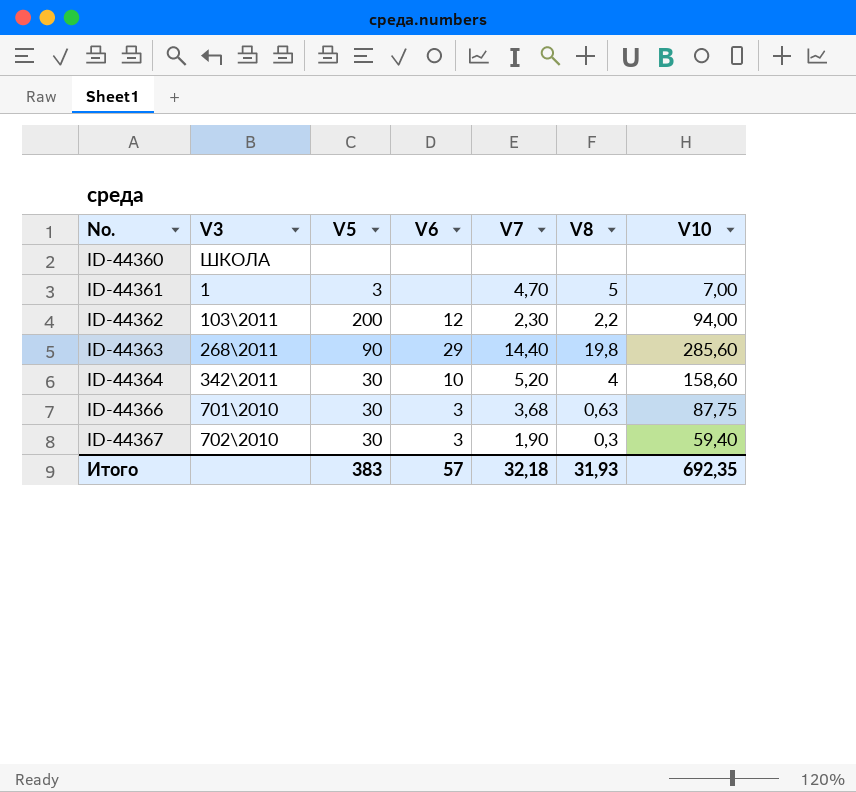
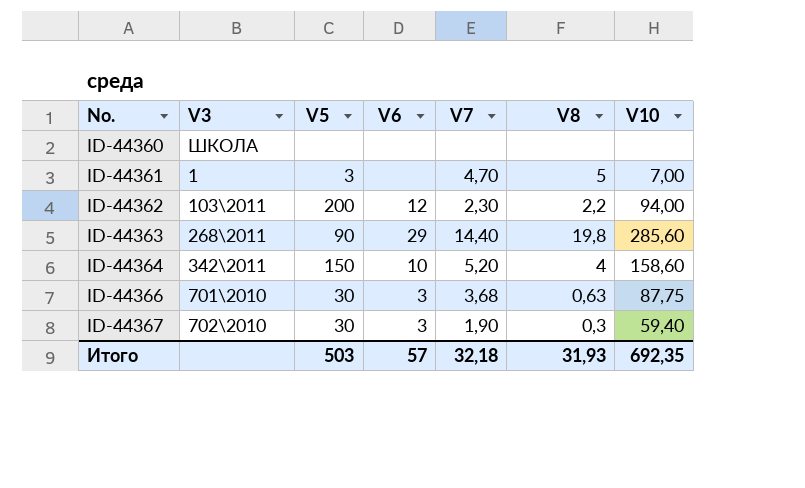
ID-44364 | V5: 30 -> 150
Итого | V5: 383 -> 503

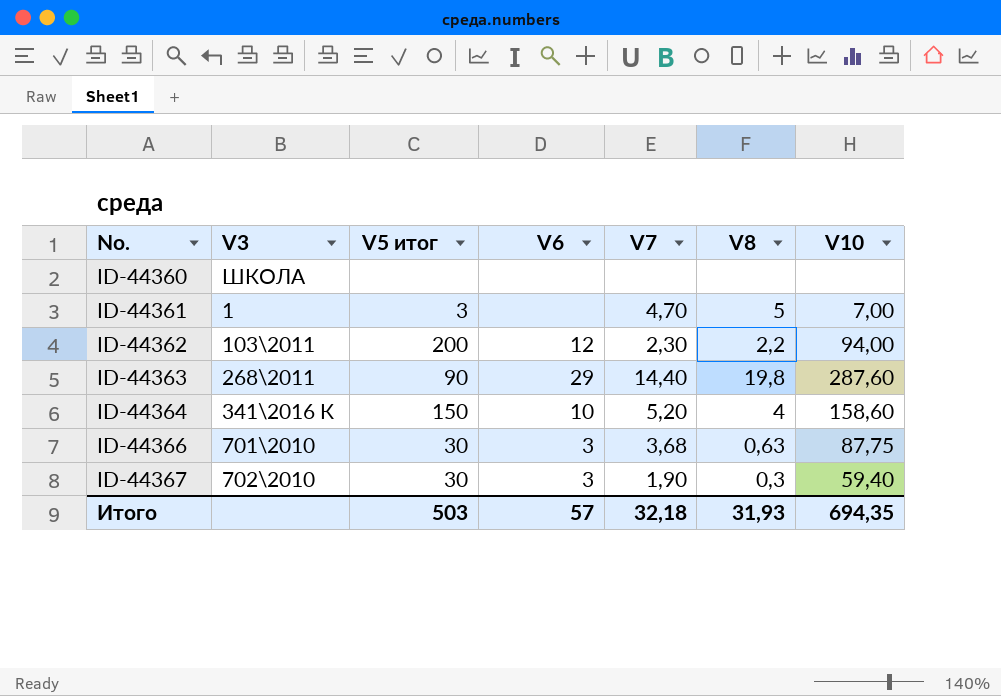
column name: V5 -> V5 итог
ID-44363 | V10: 285,60 -> 287,60
ID-44364 | V3: 342\2011 -> 341\2016 К
Итого | V10: 692,35 -> 694,35

